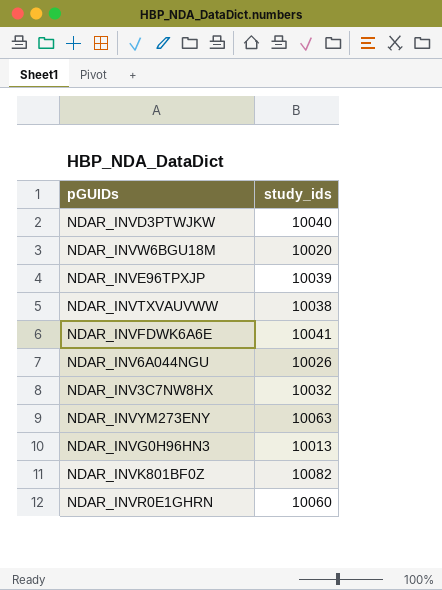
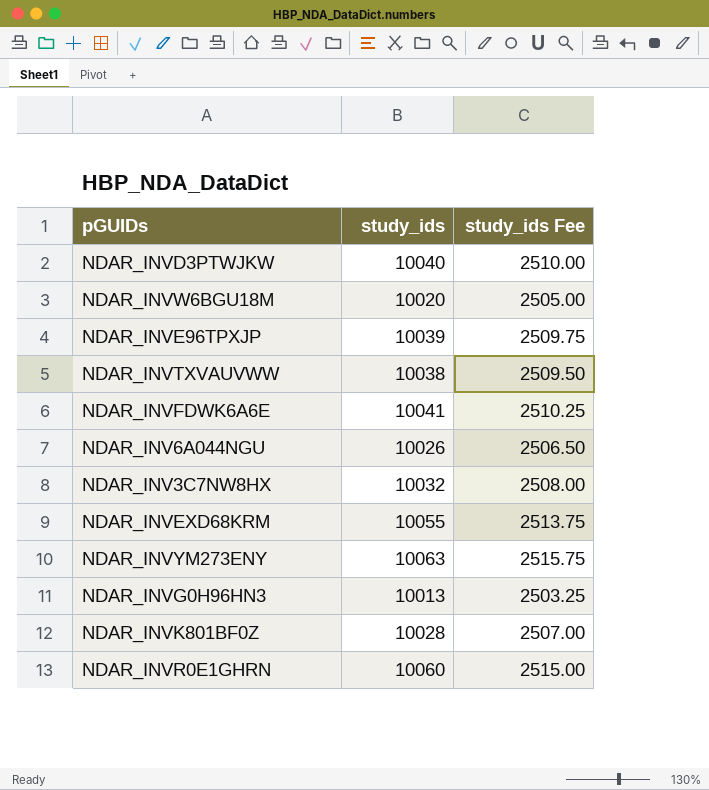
column study_ids Fee | formula: none -> [study_ids] * 0.25
row NDAR_INVEXD68KRM: none -> 10055 | 2513.75
NDAR_INVK801BF0Z | study_ids: 10082 -> 10028

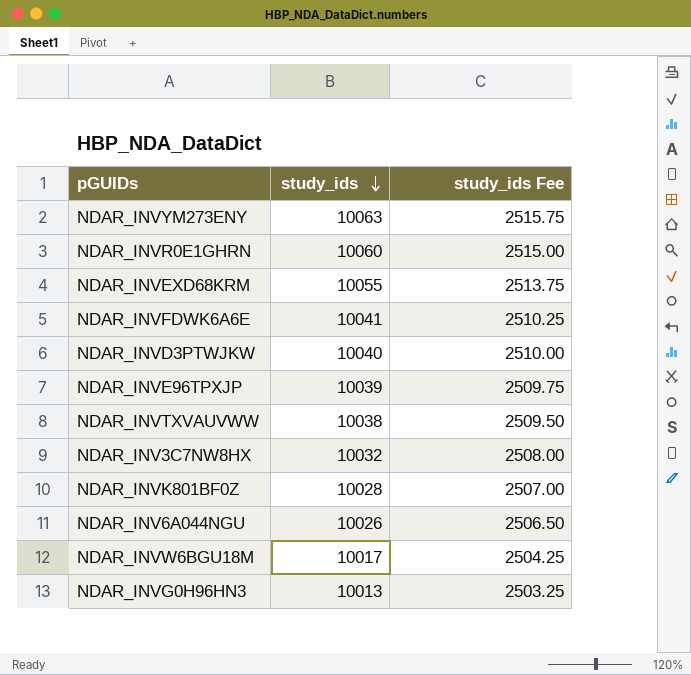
row order: none -> study_ids descending
NDAR_INVW6BGU18M | study_ids: 10020 -> 10017
NDAR_INVW6BGU18M | study_ids Fee: 2505.00 -> 2504.25

